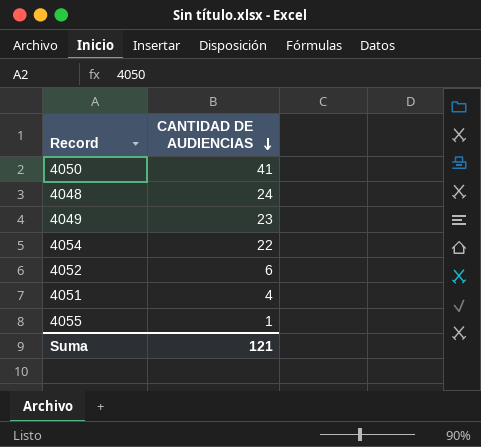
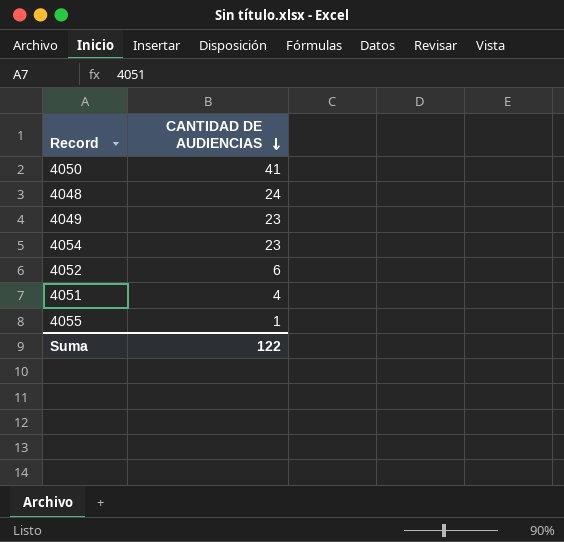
4054 | CANTIDAD DE AUDIENCIAS: 22 -> 23
Suma | CANTIDAD DE AUDIENCIAS: 121 -> 122

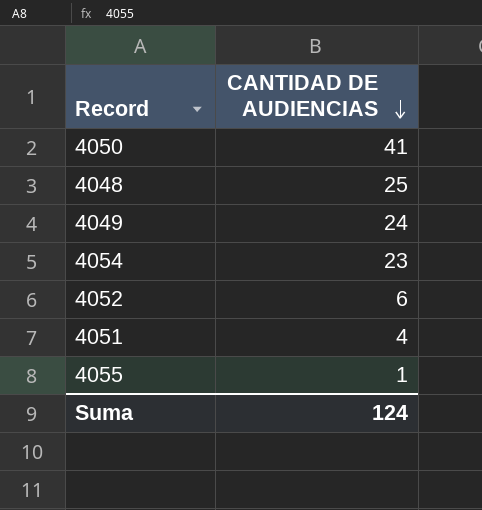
4048 | CANTIDAD DE AUDIENCIAS: 24 -> 25
4049 | CANTIDAD DE AUDIENCIAS: 23 -> 24
Suma | CANTIDAD DE AUDIENCIAS: 122 -> 124

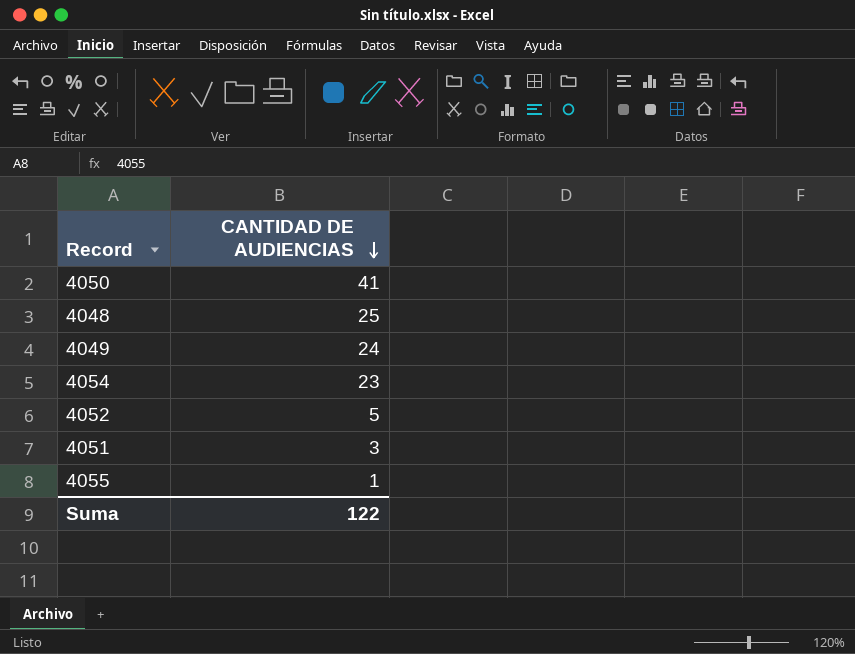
4052 | CANTIDAD DE AUDIENCIAS: 6 -> 5
4051 | CANTIDAD DE AUDIENCIAS: 4 -> 3
Suma | CANTIDAD DE AUDIENCIAS: 124 -> 122

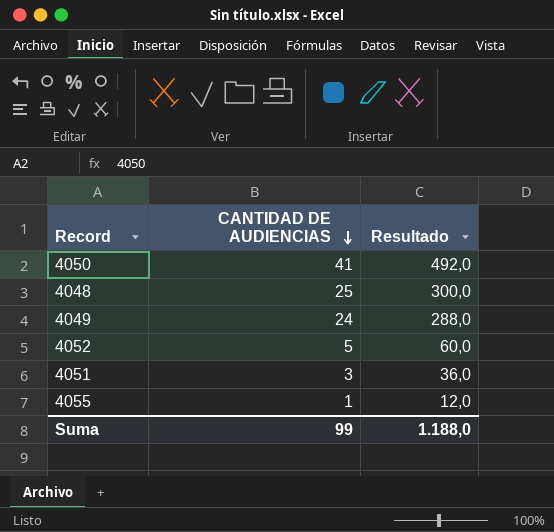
column Resultado | formula: none -> [CANTIDAD DE AUDIENCIAS] * 12
row 4054: 23 -> none
Suma | CANTIDAD DE AUDIENCIAS: 122 -> 99

